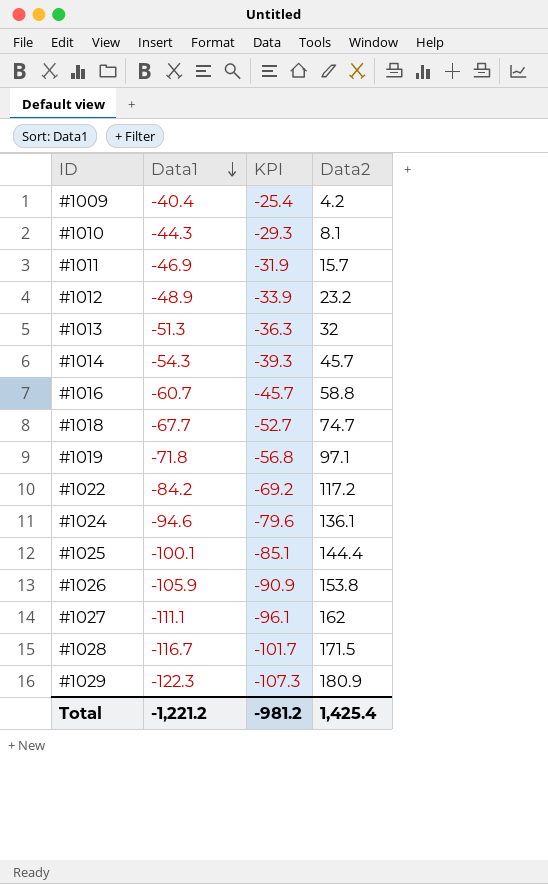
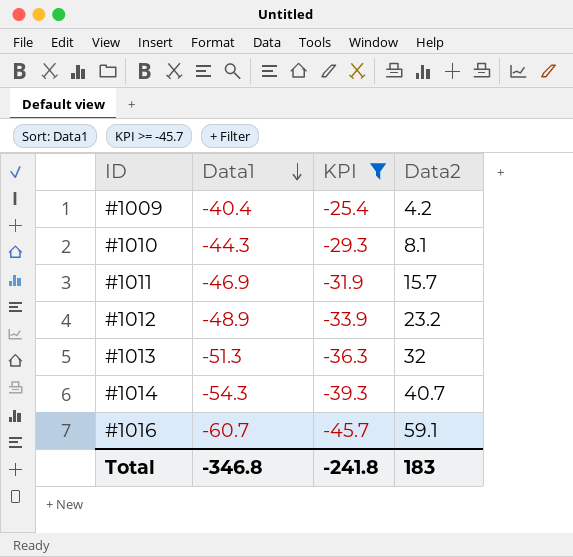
filter: none -> KPI >= -45.7
#1014 | Data2: 45.7 -> 40.7
#1016 | Data2: 58.8 -> 59.1
Total | Data1: -1,221.2 -> -346.8
Total | KPI: -981.2 -> -241.8
Total | Data2: 1,425.4 -> 183

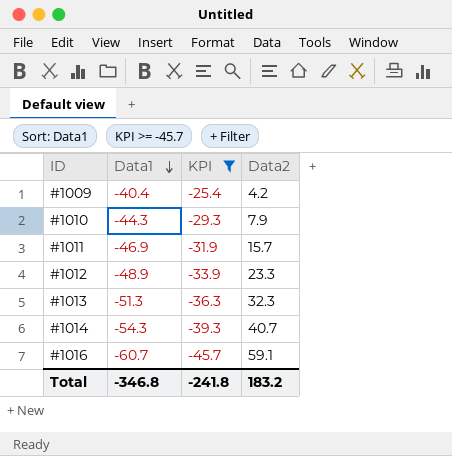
#1010 | Data2: 8.1 -> 7.9
#1012 | Data2: 23.2 -> 23.3
#1013 | Data2: 32 -> 32.3
Total | Data2: 183 -> 183.2

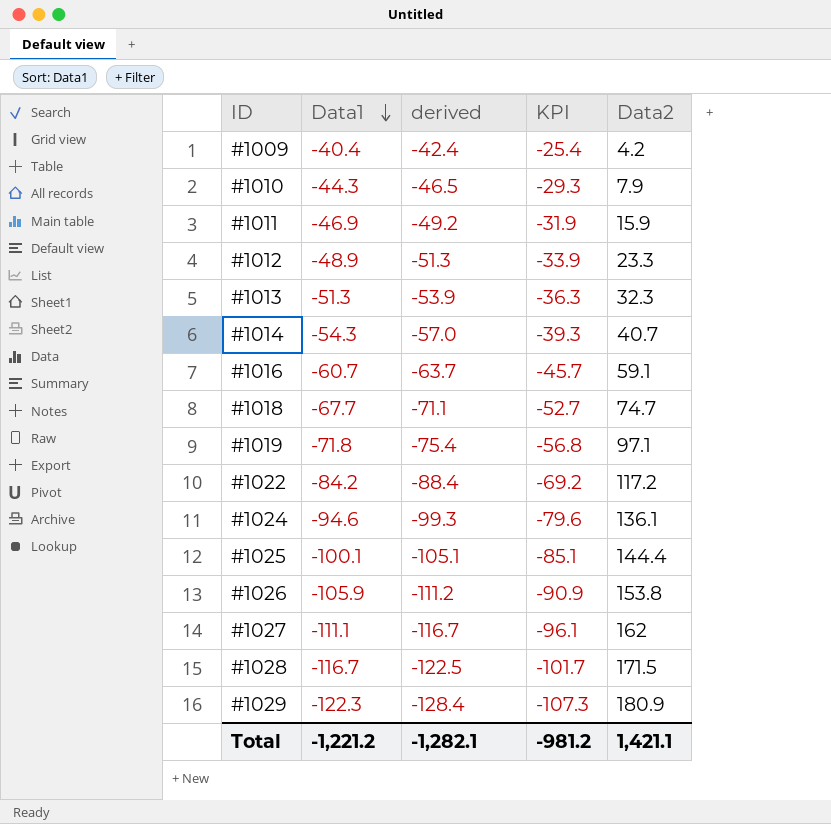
filter: KPI >= -45.7 -> none
column derived | formula: none -> [Data1] * 1.05
#1011 | Data2: 15.7 -> 15.9
Total | Data1: -346.8 -> -1,221.2
Total | KPI: -241.8 -> -981.2
Total | Data2: 183.2 -> 1,421.1

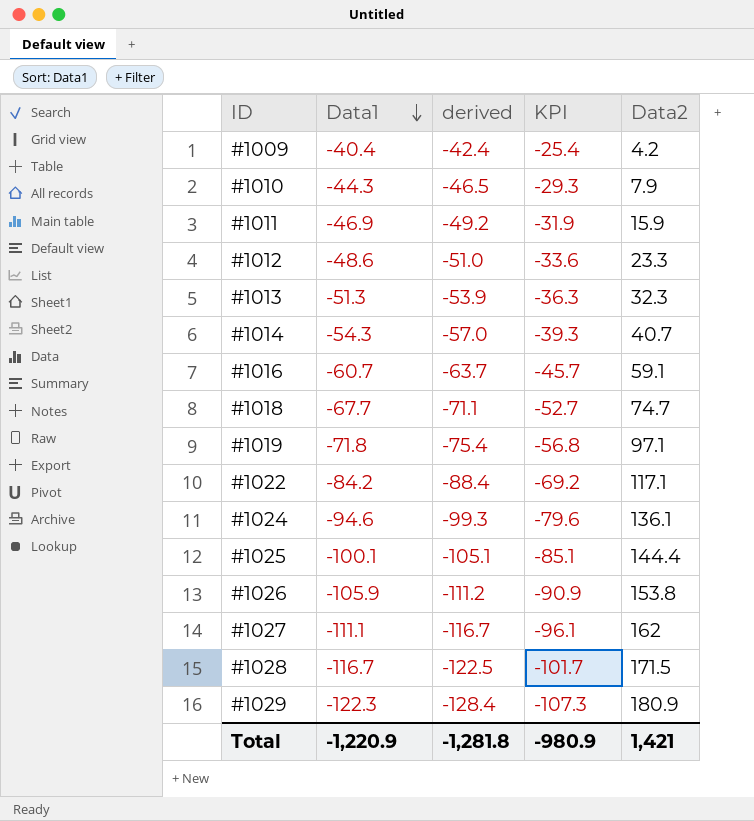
#1012 | Data1: -48.9 -> -48.6
#1012 | derived: -51.3 -> -51.0
#1012 | KPI: -33.9 -> -33.6
#1022 | Data2: 117.2 -> 117.1
Total | Data1: -1,221.2 -> -1,220.9
Total | derived: -1,282.1 -> -1,281.8
Total | KPI: -981.2 -> -980.9
Total | Data2: 1,421.1 -> 1,421

